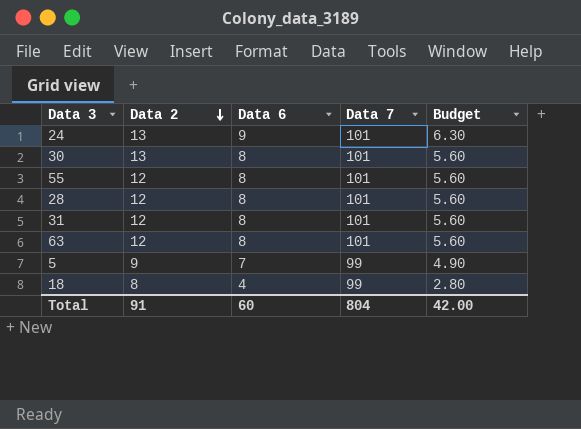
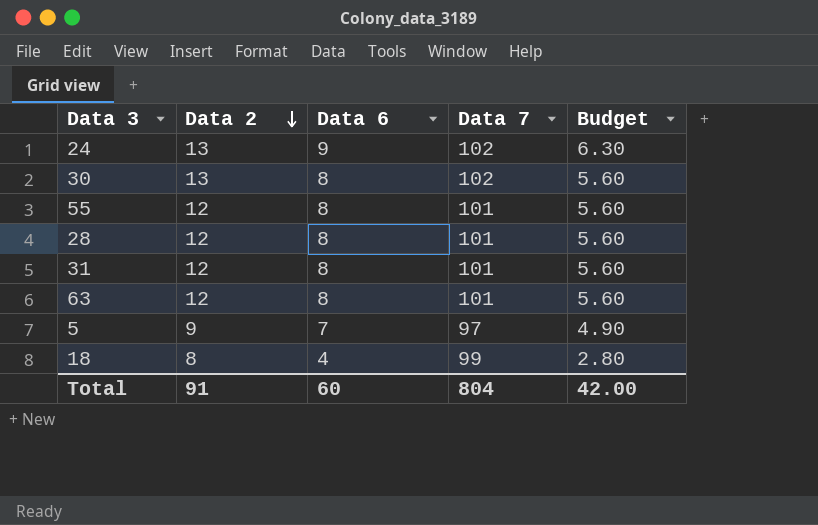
24 | Data 7: 101 -> 102
30 | Data 7: 101 -> 102
5 | Data 7: 99 -> 97

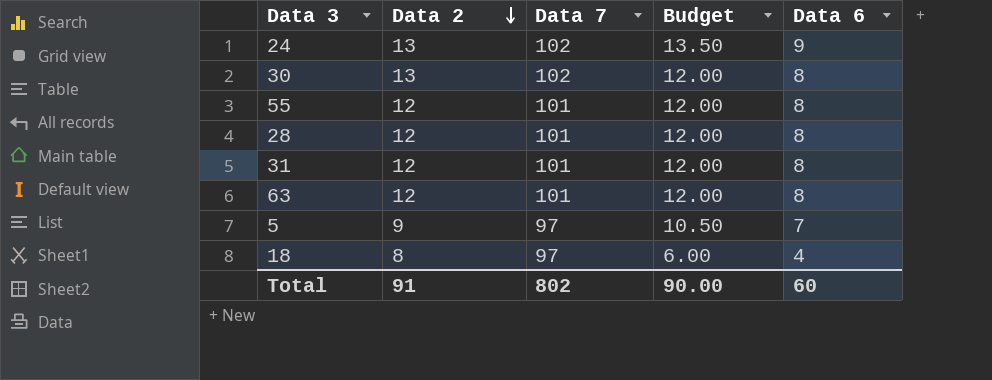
column Budget | formula: [Data 6] * 0.7 -> [Data 6] * 1.5
column Data 6 | position: 3 -> 5
18 | Data 7: 99 -> 97
Total | Data 7: 804 -> 802
Total | Budget: 42.00 -> 90.00

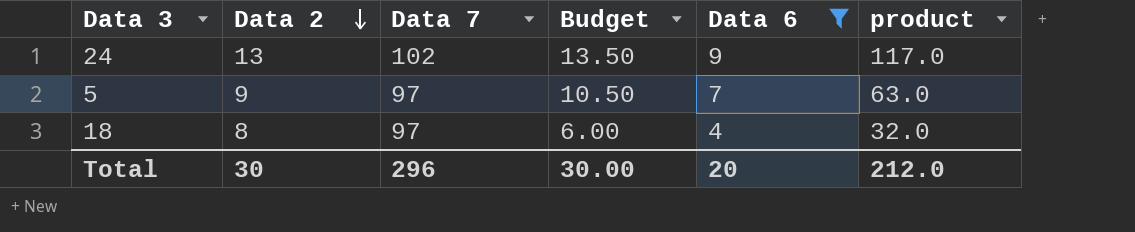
filter: none -> Data 6 != 8
column product | formula: none -> [Data 2] * [Data 6]
Total | Data 2: 91 -> 30
Total | Data 7: 802 -> 296
Total | Budget: 90.00 -> 30.00
Total | Data 6: 60 -> 20

